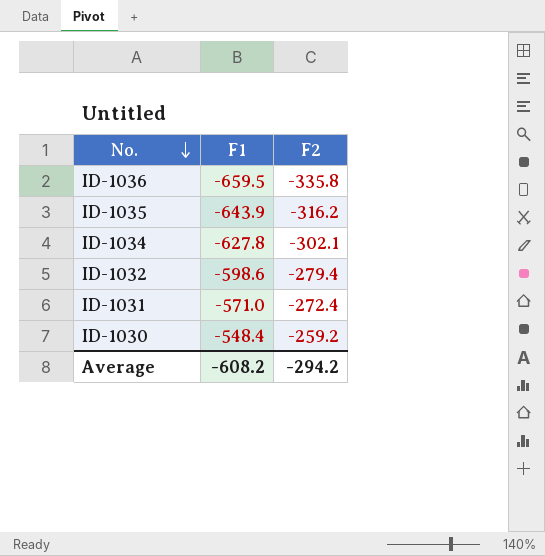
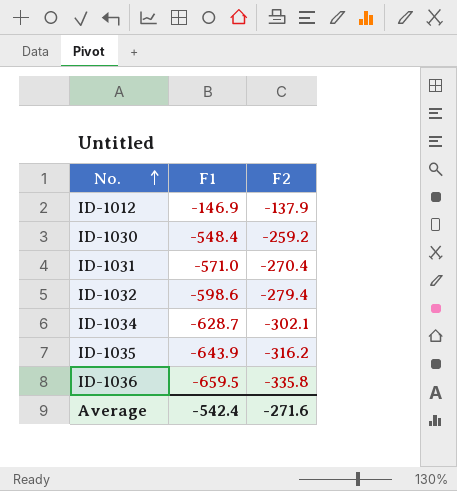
row order: No. descending -> No. ascending
row ID-1012: none -> -146.9 | -137.9
ID-1031 | F2: -272.4 -> -270.4
ID-1034 | F1: -627.8 -> -628.7
Average | F1: -608.2 -> -542.4
Average | F2: -294.2 -> -271.6

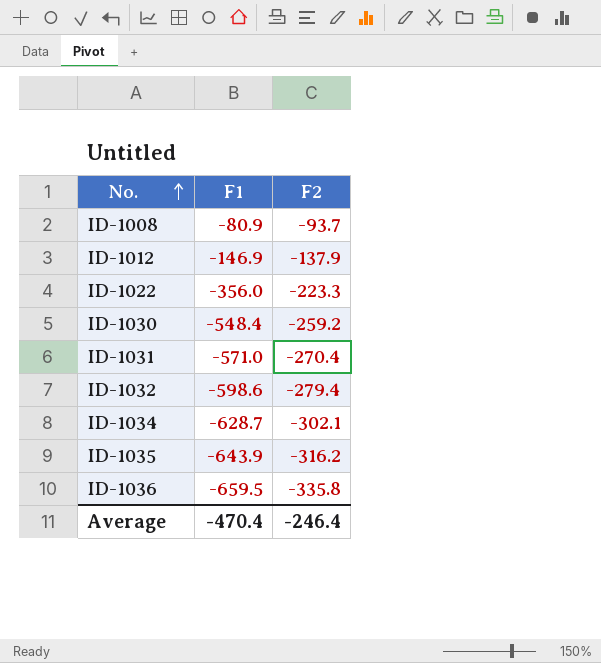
row ID-1008: none -> -80.9 | -93.7
row ID-1022: none -> -356.0 | -223.3
Average | F1: -542.4 -> -470.4
Average | F2: -271.6 -> -246.4

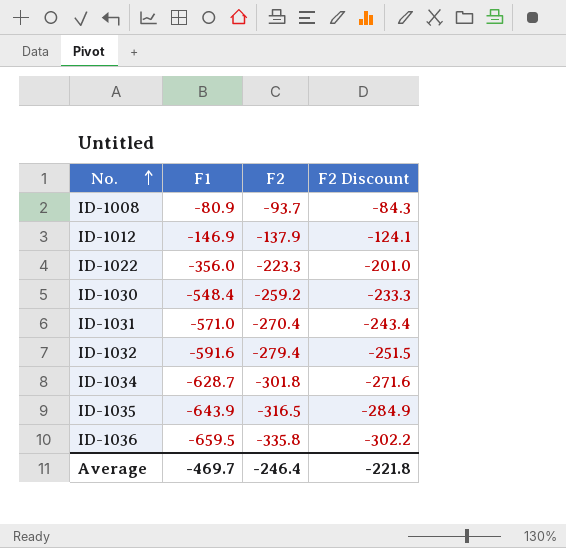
column F2 Discount | formula: none -> [F2] * 0.9
ID-1032 | F1: -598.6 -> -591.6
ID-1034 | F2: -302.1 -> -301.8
ID-1035 | F2: -316.2 -> -316.5
Average | F1: -470.4 -> -469.7

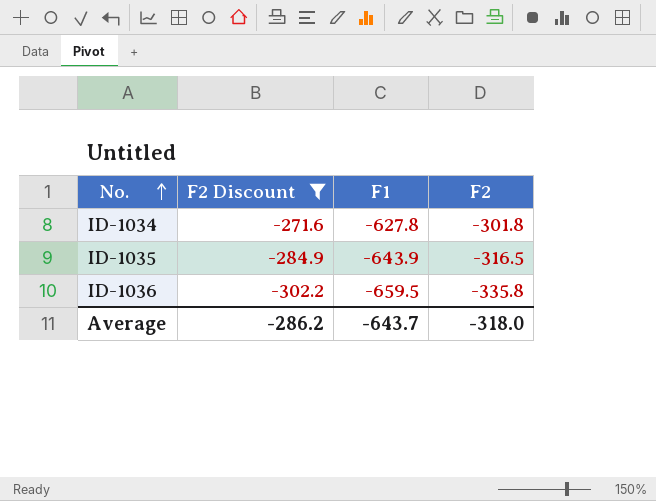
filter: none -> F2 Discount <= -271.6
column F2 Discount | position: 4 -> 2
ID-1034 | F1: -628.7 -> -627.8
Average | F2 Discount: -221.8 -> -286.2
Average | F1: -469.7 -> -643.7
Average | F2: -246.4 -> -318.0

